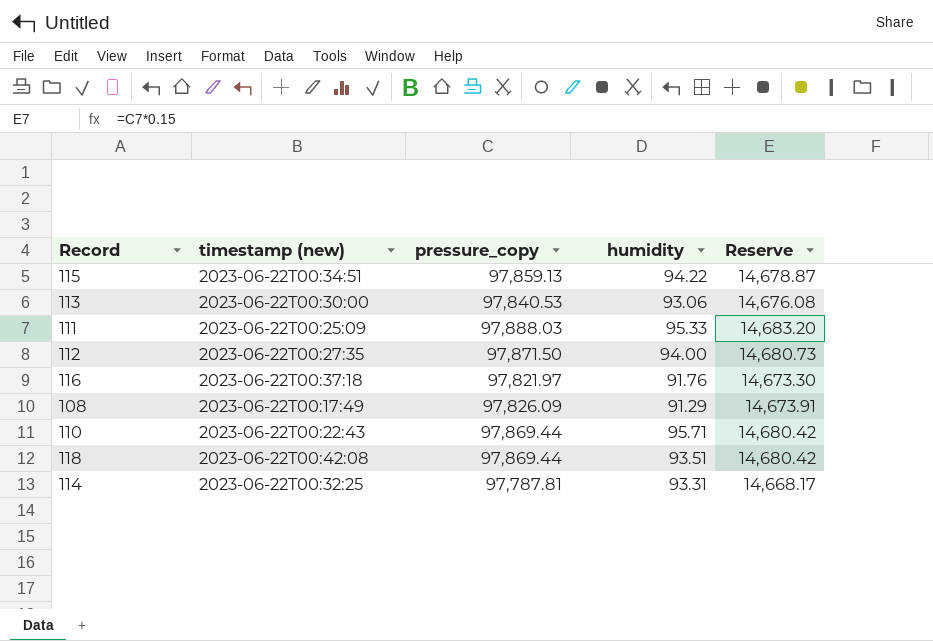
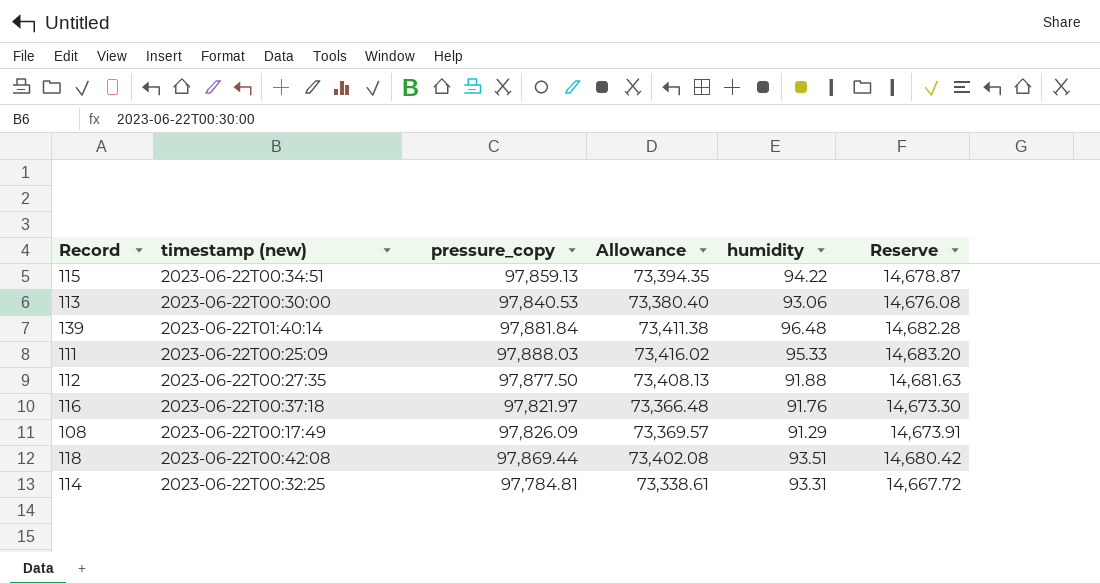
column Allowance | formula: none -> [pressure_copy] * 0.75
row 110: 2023-06-22T00:22:43 | 97,869.44 | 95.71 | 14,680.42 -> none
row 139: none -> 2023-06-22T01:40:14 | 97,881.84 | 73,411.38 | 96.48 | 14,682.28
112 | pressure_copy: 97,871.50 -> 97,877.50
112 | humidity: 94.00 -> 91.88
112 | Reserve: 14,680.73 -> 14,681.63
114 | pressure_copy: 97,787.81 -> 97,784.81
114 | Reserve: 14,668.17 -> 14,667.72

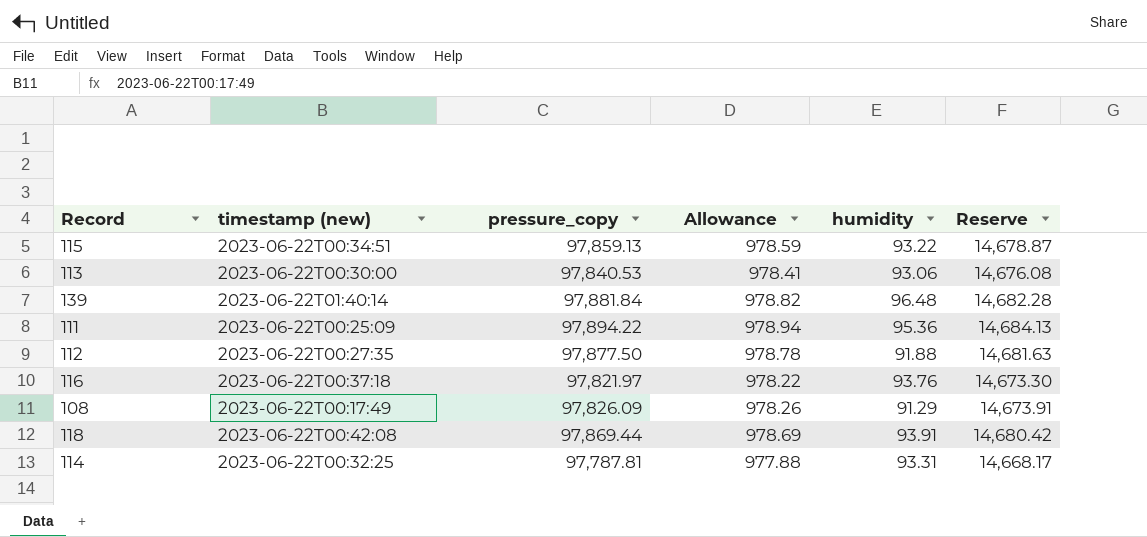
column Allowance | formula: [pressure_copy] * 0.75 -> [pressure_copy] * 0.01
115 | humidity: 94.22 -> 93.22
111 | pressure_copy: 97,888.03 -> 97,894.22
111 | humidity: 95.33 -> 95.36
111 | Reserve: 14,683.20 -> 14,684.13
116 | humidity: 91.76 -> 93.76
118 | humidity: 93.51 -> 93.91
114 | pressure_copy: 97,784.81 -> 97,787.81
114 | Reserve: 14,667.72 -> 14,668.17

